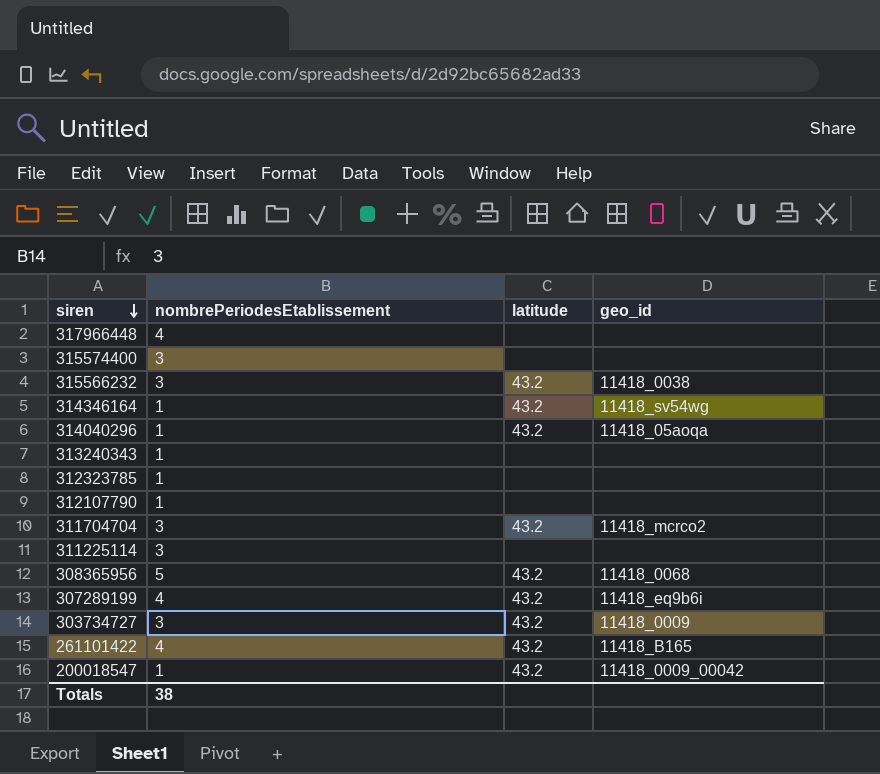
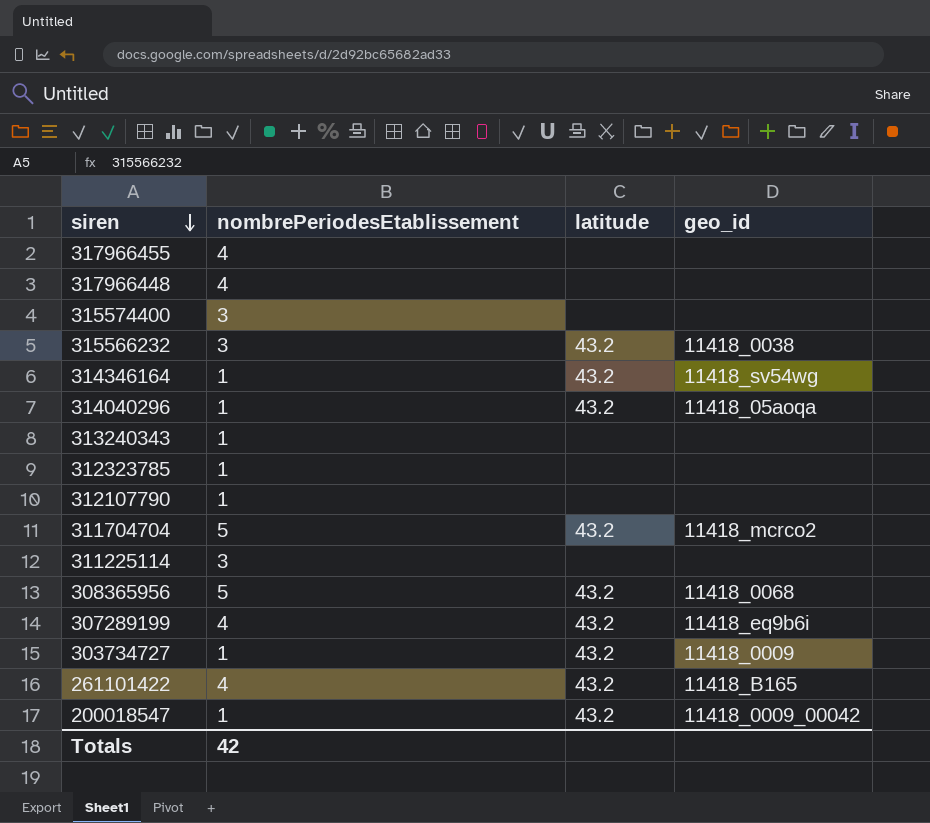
row 317966455: none -> 4 | none | none
311704704 | nombrePeriodesEtablissement: 3 -> 5
303734727 | nombrePeriodesEtablissement: 3 -> 1
Totals | nombrePeriodesEtablissement: 38 -> 42

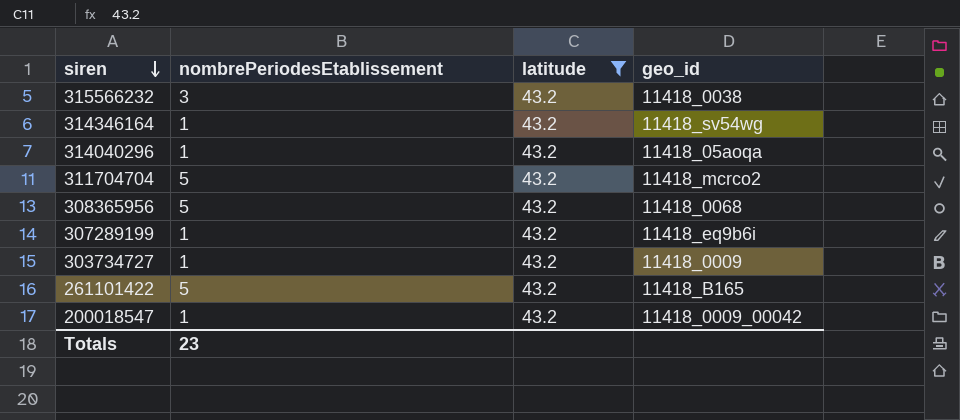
filter: none -> latitude = 43.2
307289199 | nombrePeriodesEtablissement: 4 -> 1
261101422 | nombrePeriodesEtablissement: 4 -> 5
Totals | nombrePeriodesEtablissement: 42 -> 23

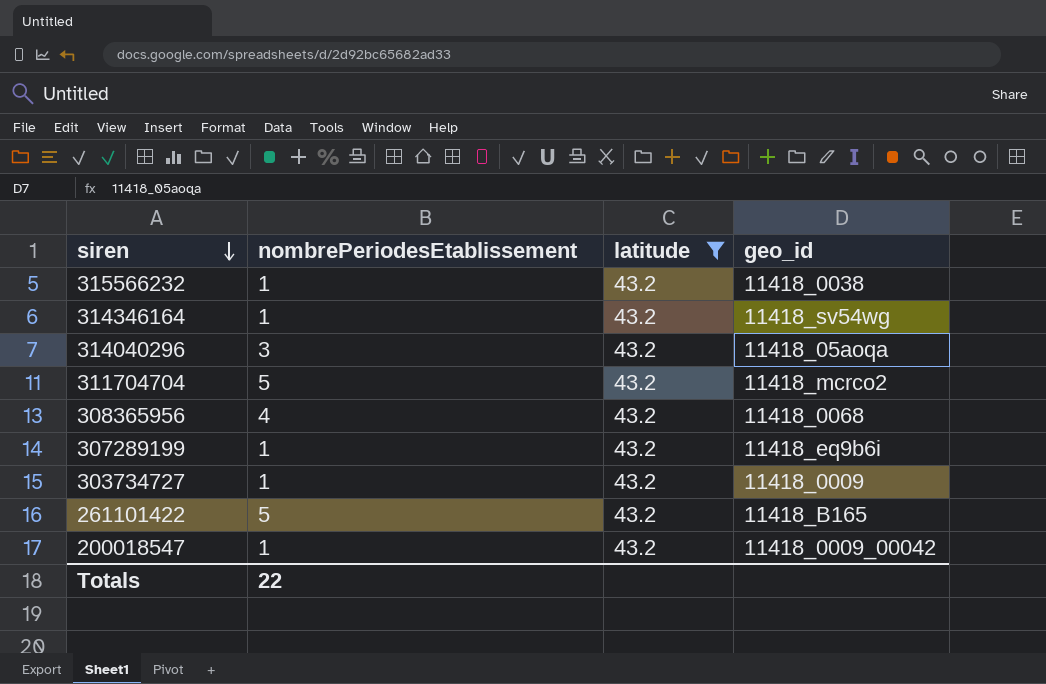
315566232 | nombrePeriodesEtablissement: 3 -> 1
314040296 | nombrePeriodesEtablissement: 1 -> 3
308365956 | nombrePeriodesEtablissement: 5 -> 4
Totals | nombrePeriodesEtablissement: 23 -> 22

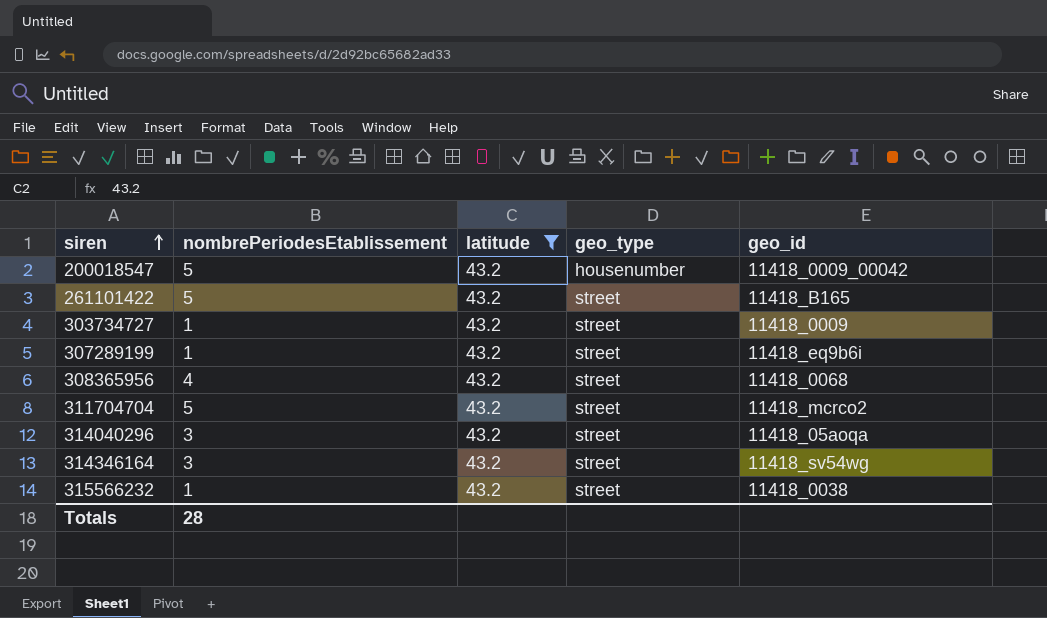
row order: siren descending -> siren ascending
column geo_type | position: none -> 4
200018547 | nombrePeriodesEtablissement: 1 -> 5
314346164 | nombrePeriodesEtablissement: 1 -> 3
Totals | nombrePeriodesEtablissement: 22 -> 28

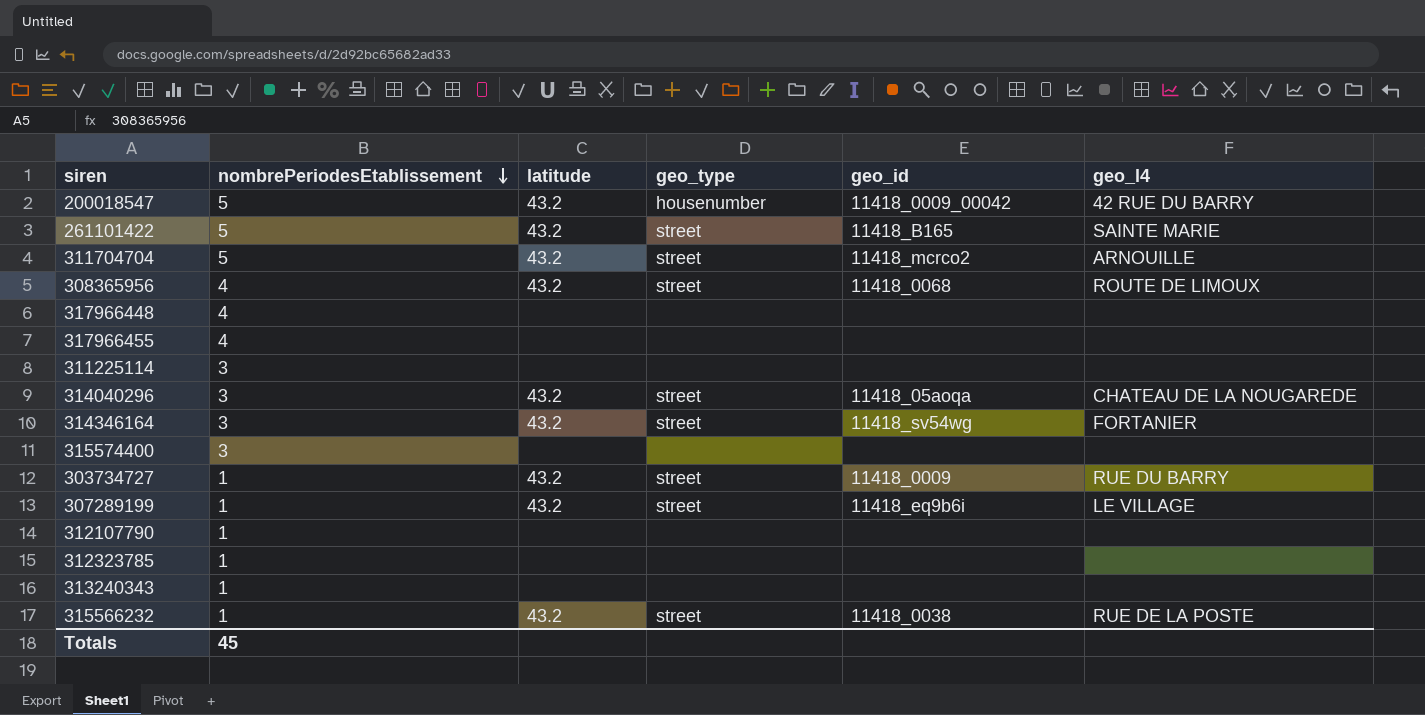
filter: latitude = 43.2 -> none
row order: siren ascending -> nombrePeriodesEtablissement descending
column geo_l4 | position: none -> 6
Totals | nombrePeriodesEtablissement: 28 -> 45

